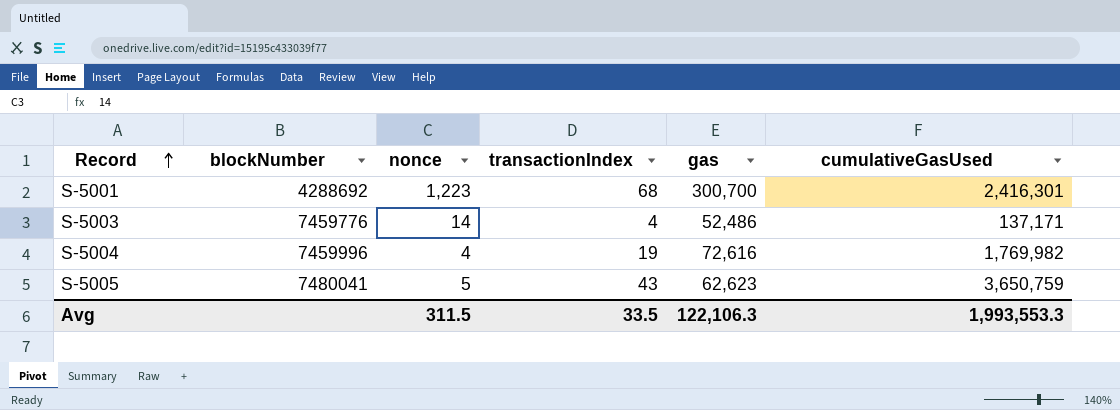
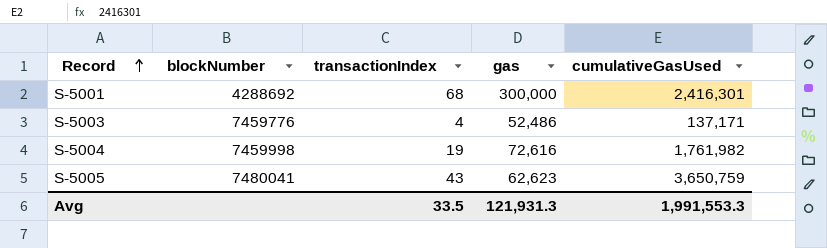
column nonce | position: 3 -> none
S-5001 | gas: 300,700 -> 300,000
S-5004 | blockNumber: 7459996 -> 7459998
S-5004 | cumulativeGasUsed: 1,769,982 -> 1,761,982
Avg | gas: 122,106.3 -> 121,931.3
Avg | cumulativeGasUsed: 1,993,553.3 -> 1,991,553.3

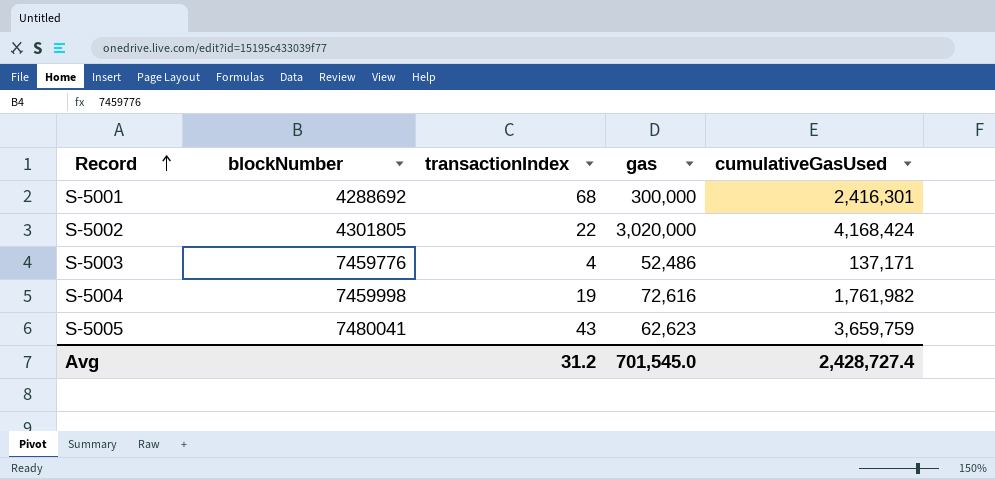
row S-5002: none -> 4301805 | 22 | 3,020,000 | 4,168,424
S-5005 | cumulativeGasUsed: 3,650,759 -> 3,659,759
Avg | transactionIndex: 33.5 -> 31.2
Avg | gas: 121,931.3 -> 701,545.0
Avg | cumulativeGasUsed: 1,991,553.3 -> 2,428,727.4

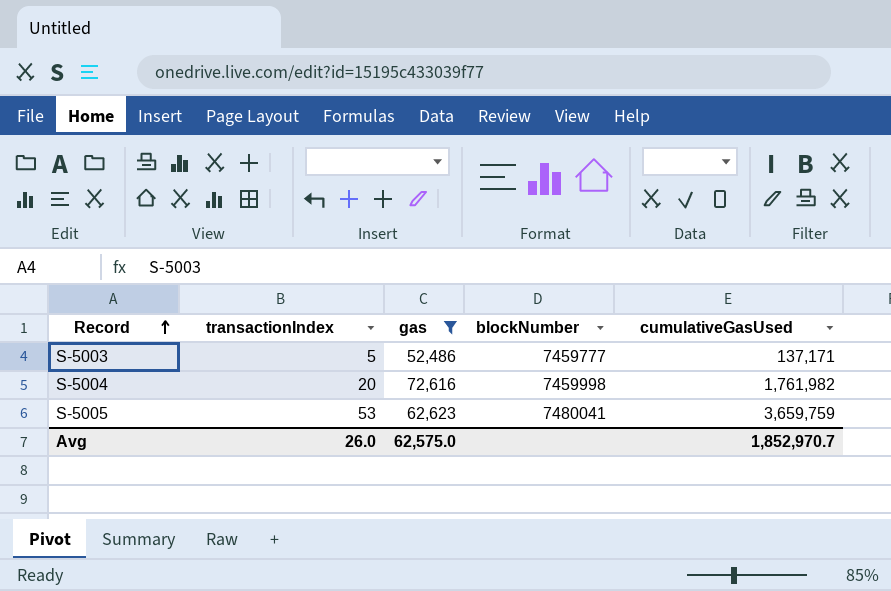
filter: none -> gas <= 72,616
column blockNumber | position: 2 -> 4
S-5003 | transactionIndex: 4 -> 5
S-5003 | blockNumber: 7459776 -> 7459777
S-5004 | transactionIndex: 19 -> 20
S-5005 | transactionIndex: 43 -> 53
Avg | transactionIndex: 31.2 -> 26.0
Avg | gas: 701,545.0 -> 62,575.0
Avg | cumulativeGasUsed: 2,428,727.4 -> 1,852,970.7

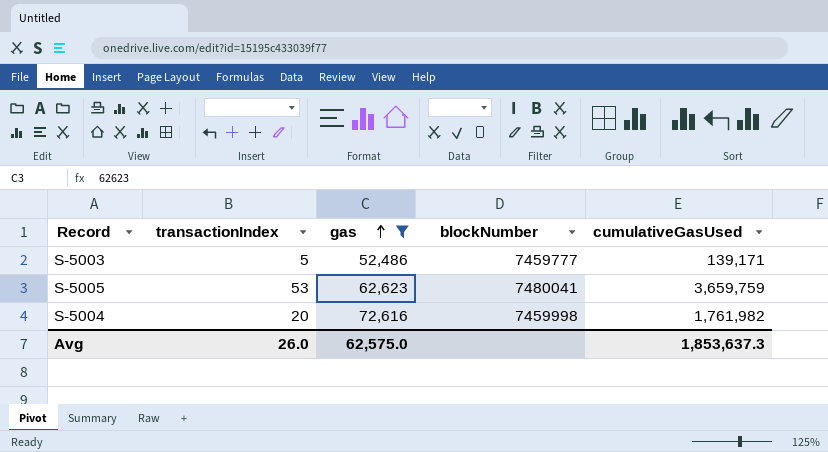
row order: Record ascending -> gas ascending
S-5003 | cumulativeGasUsed: 137,171 -> 139,171
Avg | cumulativeGasUsed: 1,852,970.7 -> 1,853,637.3

